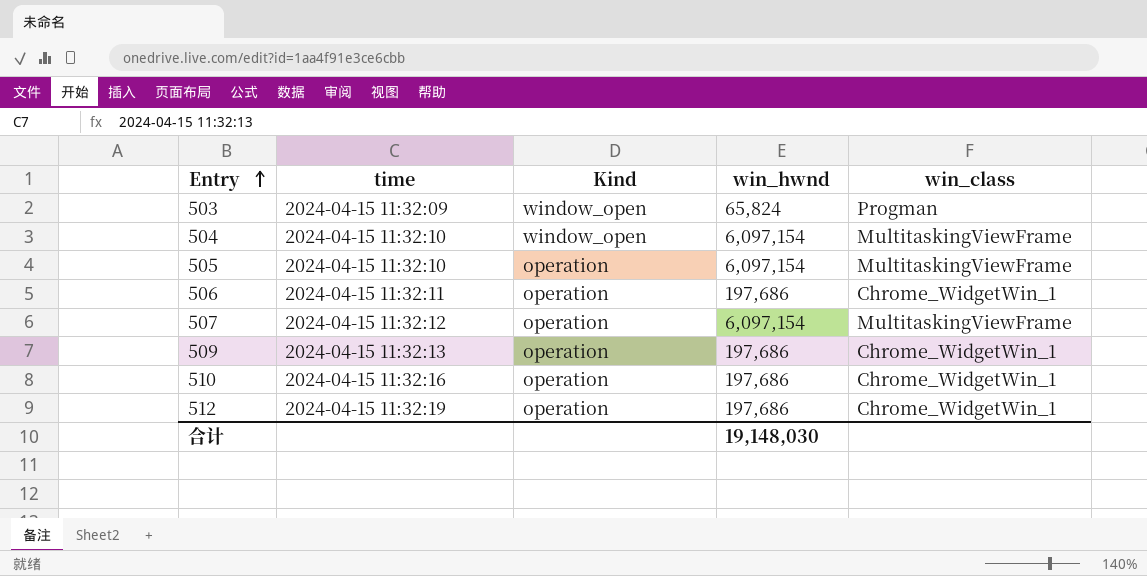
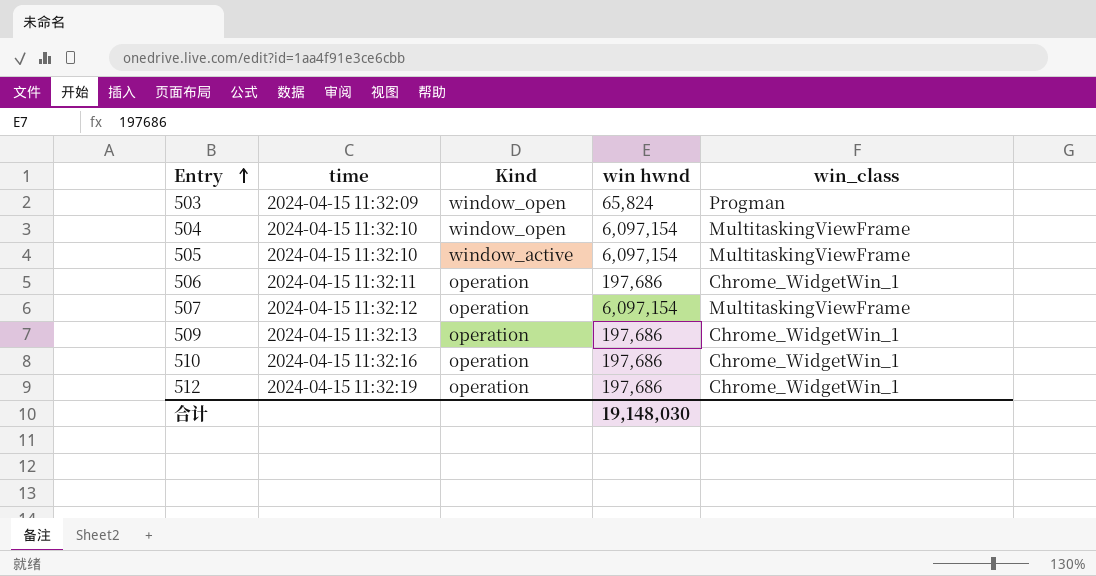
column name: win_hwnd -> win hwnd
505 | Kind: operation -> window_active

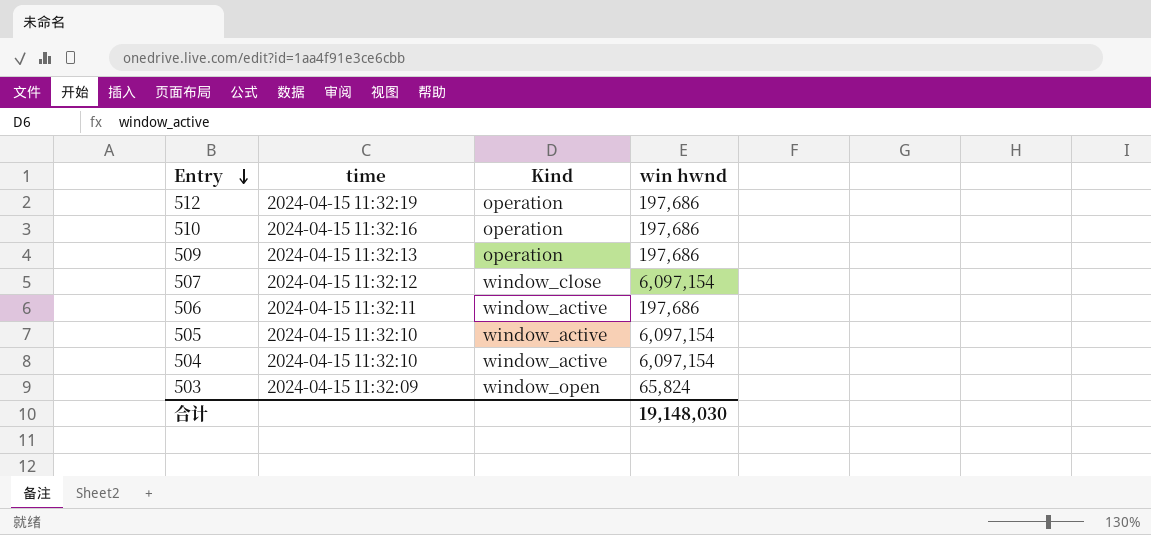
row order: Entry ascending -> Entry descending
column win_class | position: 5 -> none
507 | Kind: operation -> window_close
506 | Kind: operation -> window_active
504 | Kind: window_open -> window_active

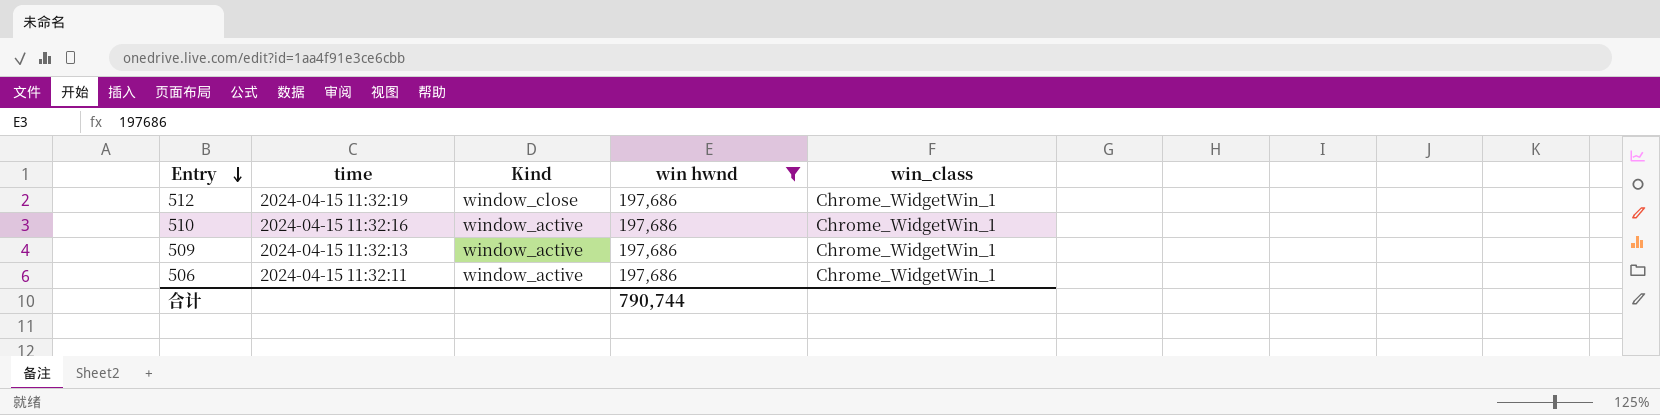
filter: none -> win hwnd = 197,686
column win_class | position: none -> 5
512 | Kind: operation -> window_close
510 | Kind: operation -> window_active
509 | Kind: operation -> window_active
合计 | win hwnd: 19,148,030 -> 790,744

